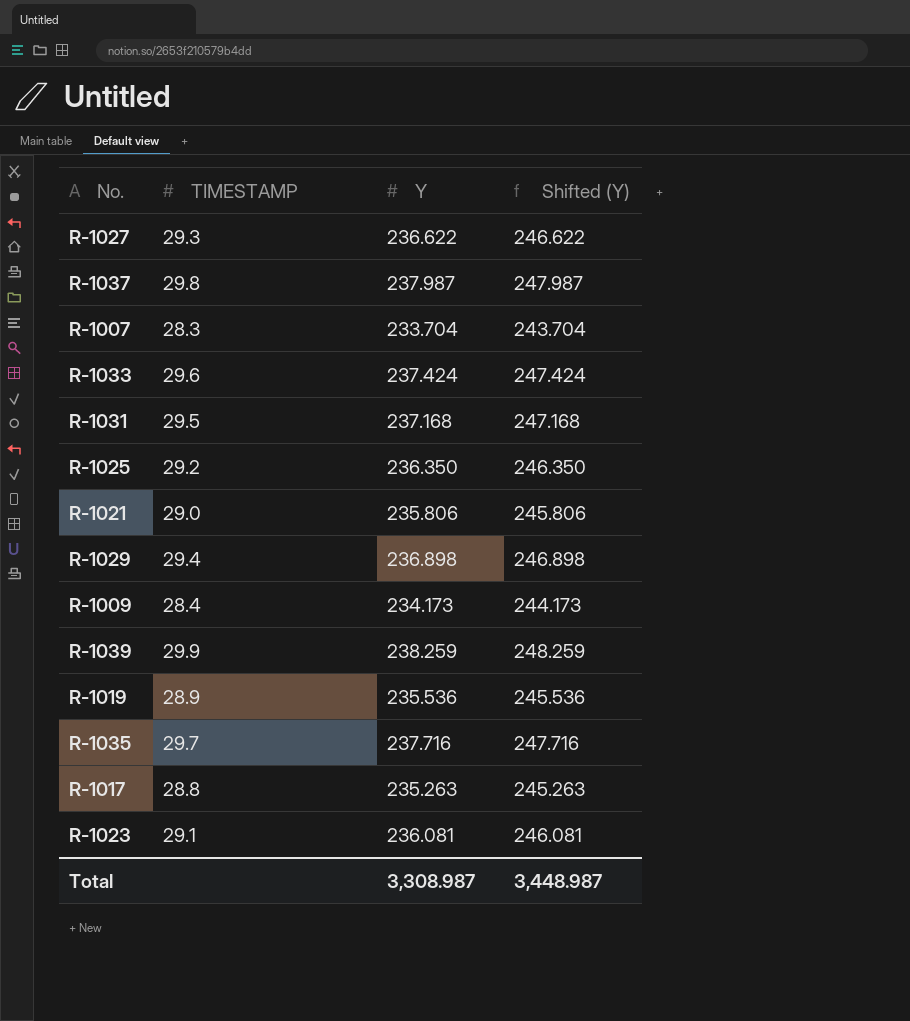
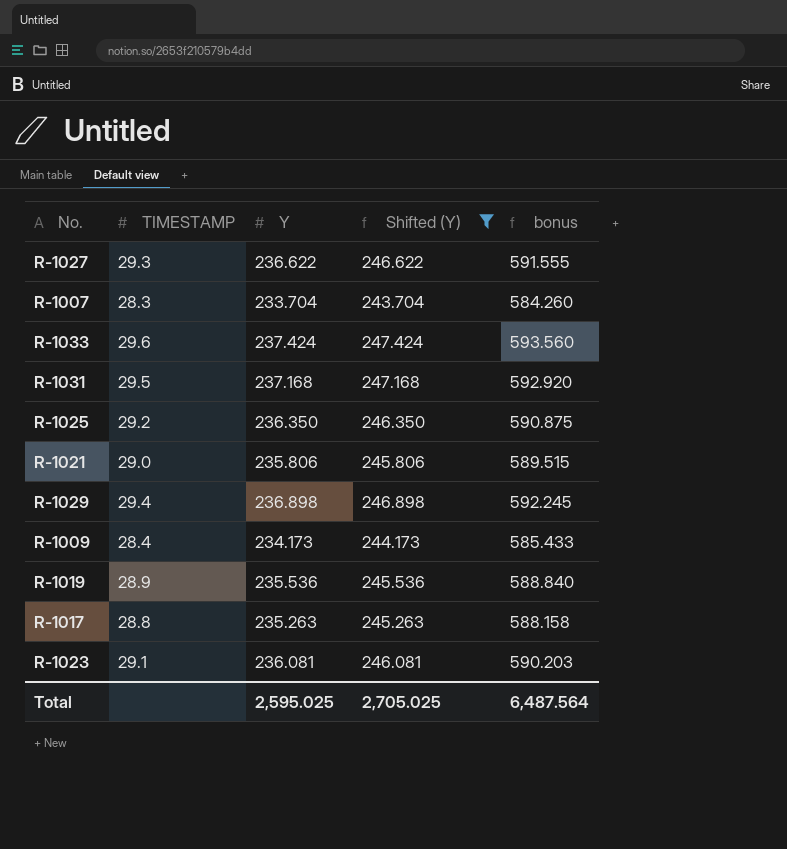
filter: none -> Shifted (Y) <= 247.424
column bonus | formula: none -> [Y] * 2.5
Total | Y: 3,308.987 -> 2,595.025
Total | Shifted (Y): 3,448.987 -> 2,705.025

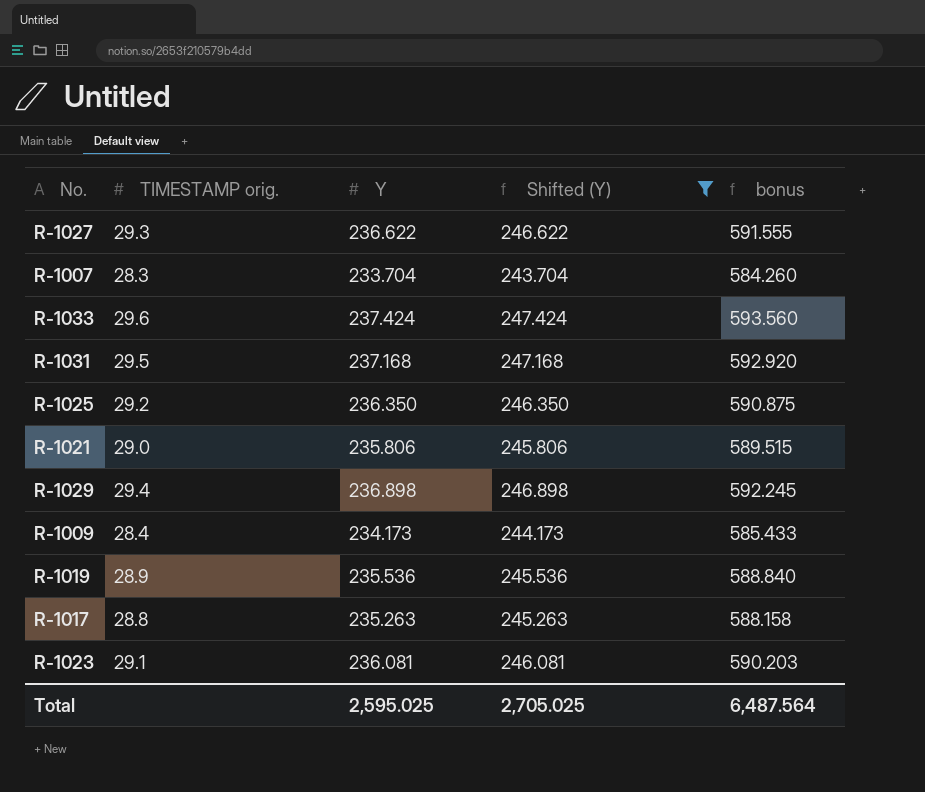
column name: TIMESTAMP -> TIMESTAMP orig.

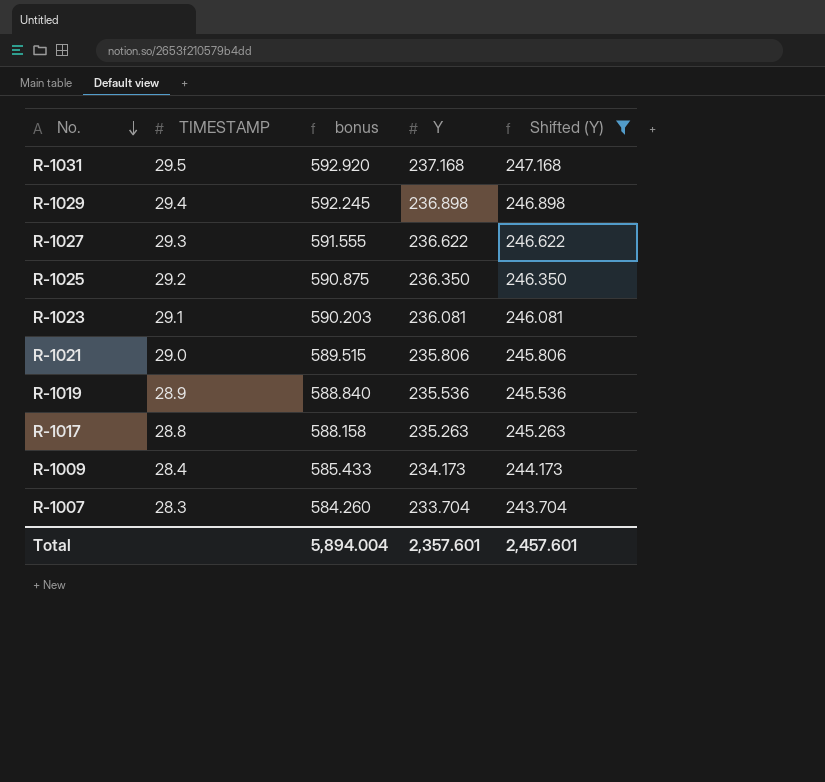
row order: none -> No. descending
column name: TIMESTAMP orig. -> TIMESTAMP
column bonus | position: 5 -> 3
row R-1033: 29.6 | 237.424 | 247.424 | 593.560 -> none
Total | bonus: 6,487.564 -> 5,894.004
Total | Y: 2,595.025 -> 2,357.601
Total | Shifted (Y): 2,705.025 -> 2,457.601

